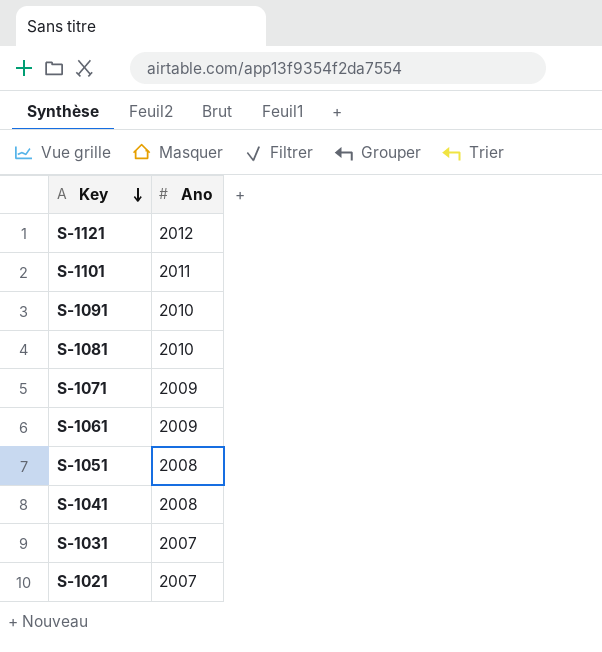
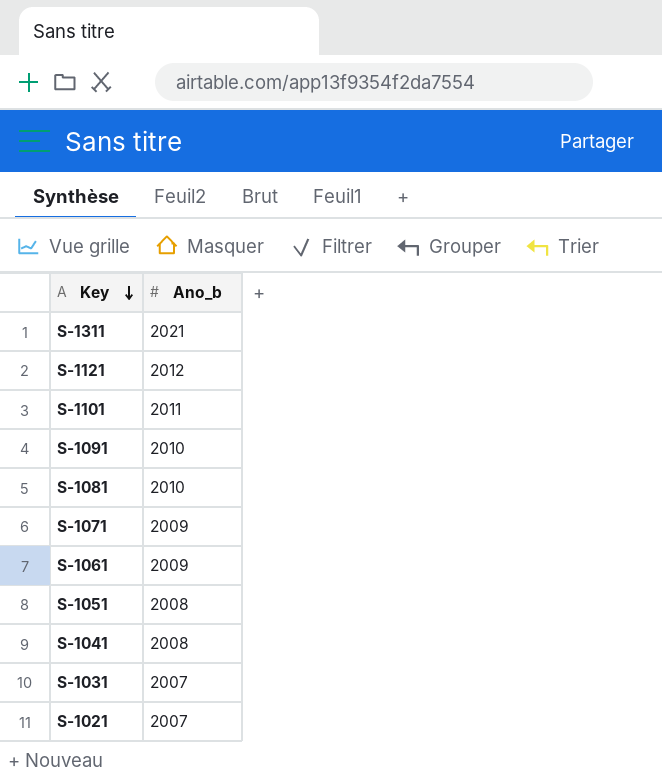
column name: Ano -> Ano_b
row S-1311: none -> 2021

